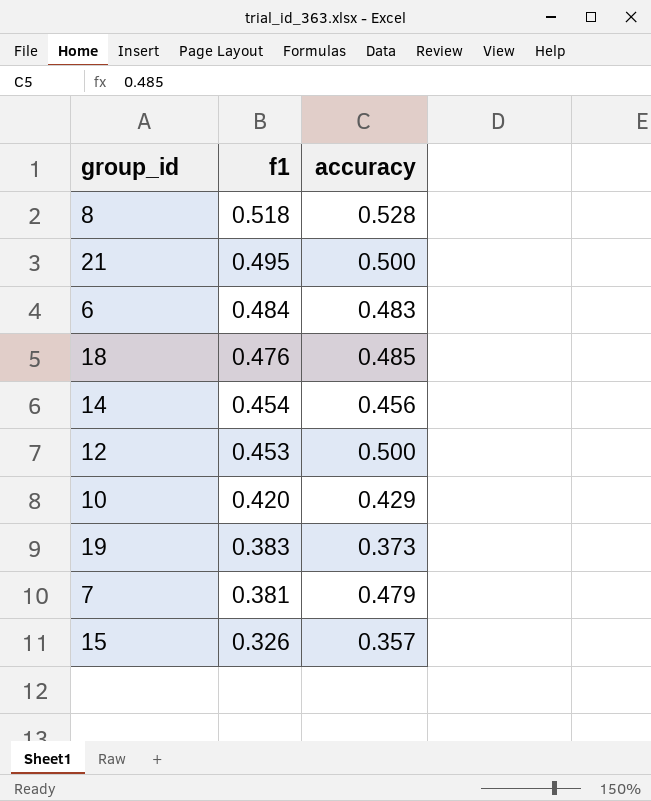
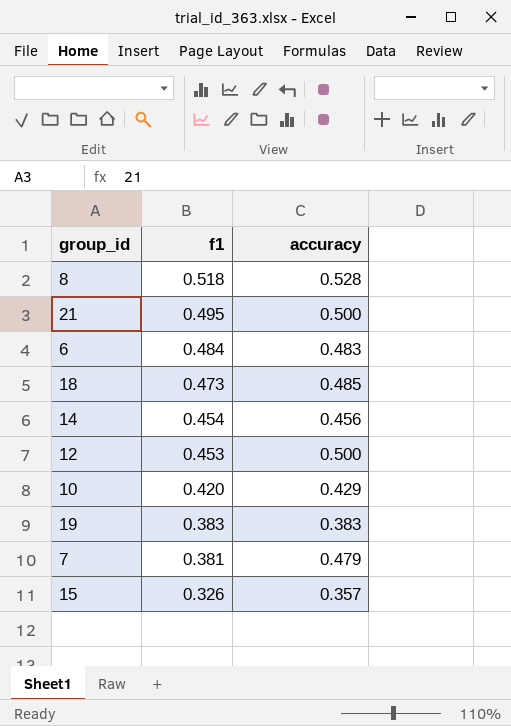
18 | f1: 0.476 -> 0.473
19 | accuracy: 0.373 -> 0.383

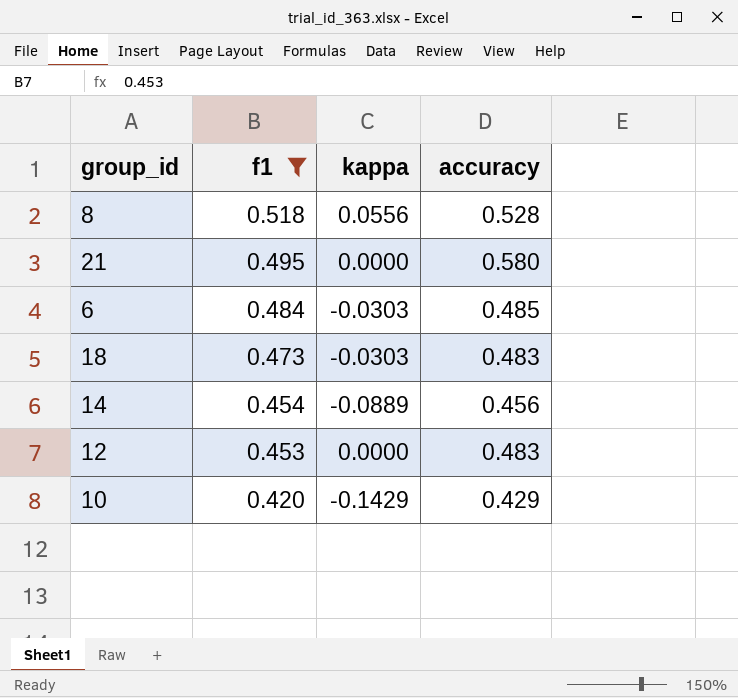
filter: none -> f1 >= 0.420
column kappa | position: none -> 3
21 | accuracy: 0.500 -> 0.580
6 | accuracy: 0.483 -> 0.485
18 | accuracy: 0.485 -> 0.483
12 | accuracy: 0.500 -> 0.483

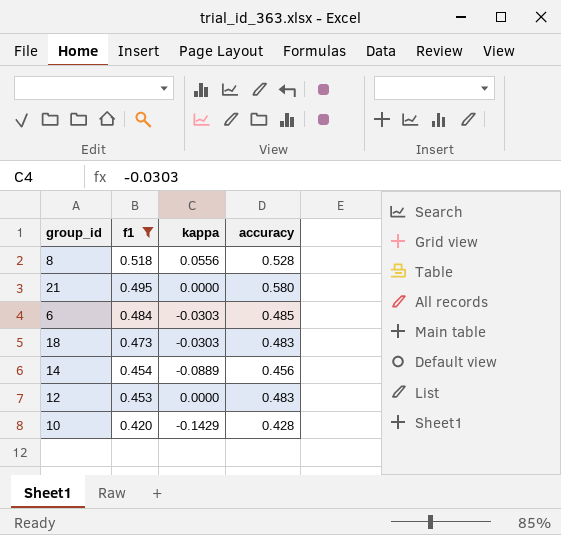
10 | accuracy: 0.429 -> 0.428

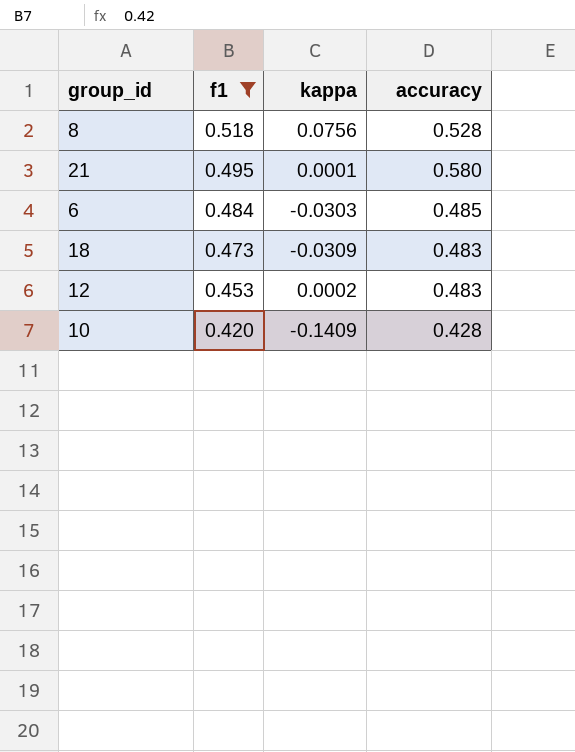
row 14: 0.454 | -0.0889 | 0.456 -> none
8 | kappa: 0.0556 -> 0.0756
21 | kappa: 0.0000 -> 0.0001
18 | kappa: -0.0303 -> -0.0309
12 | kappa: 0.0000 -> 0.0002
10 | kappa: -0.1429 -> -0.1409

